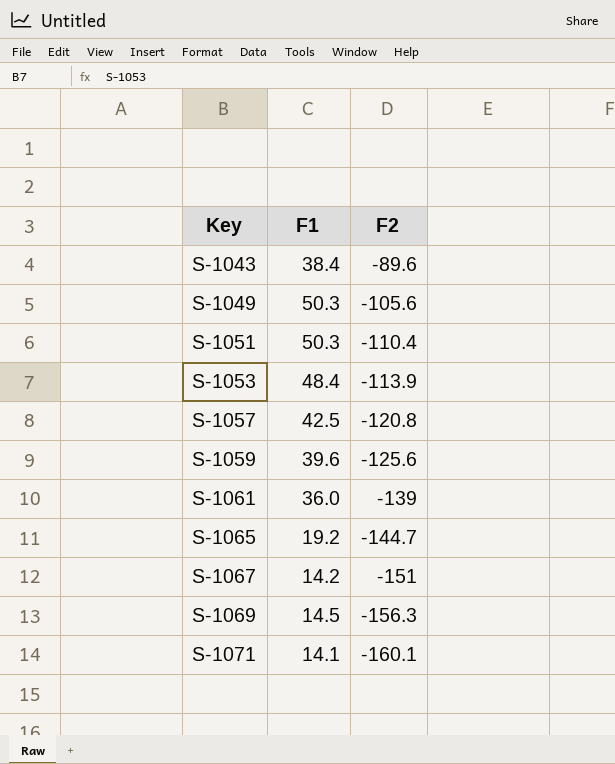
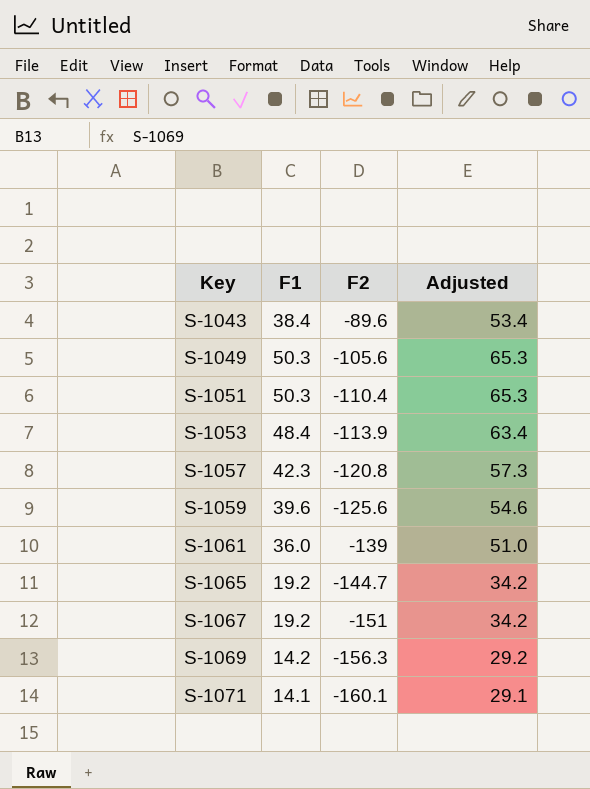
column Adjusted | formula: none -> [F1] + 15
S-1057 | F1: 42.5 -> 42.3
S-1067 | F1: 14.2 -> 19.2
S-1069 | F1: 14.5 -> 14.2

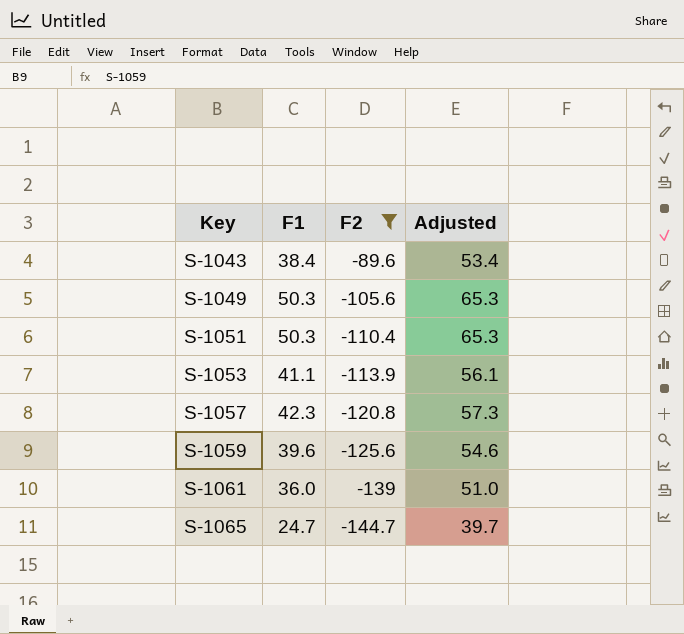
filter: none -> F2 >= -144.7
S-1053 | F1: 48.4 -> 41.1
S-1053 | Adjusted: 63.4 -> 56.1
S-1065 | F1: 19.2 -> 24.7
S-1065 | Adjusted: 34.2 -> 39.7

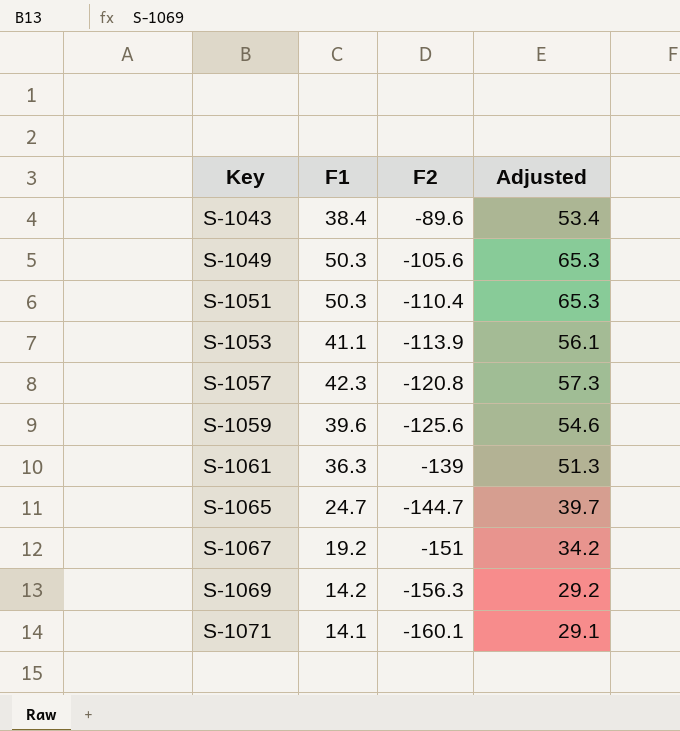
filter: F2 >= -144.7 -> none
S-1061 | F1: 36.0 -> 36.3
S-1061 | Adjusted: 51.0 -> 51.3

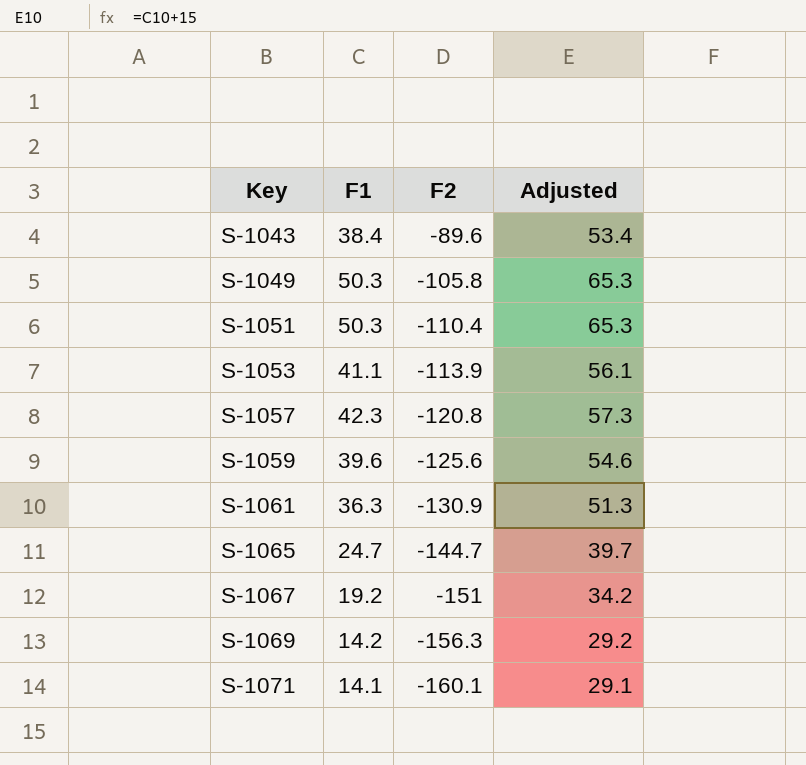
S-1049 | F2: -105.6 -> -105.8
S-1061 | F2: -139 -> -130.9

